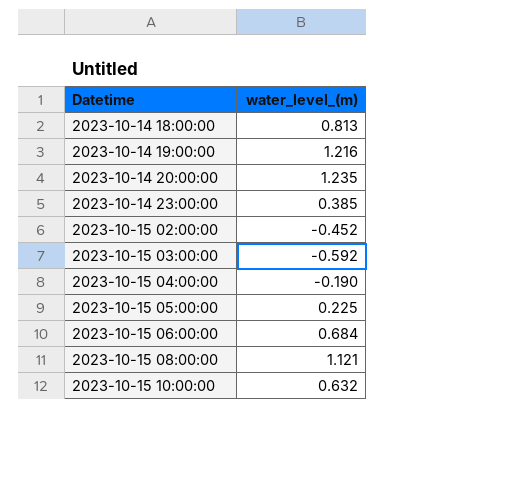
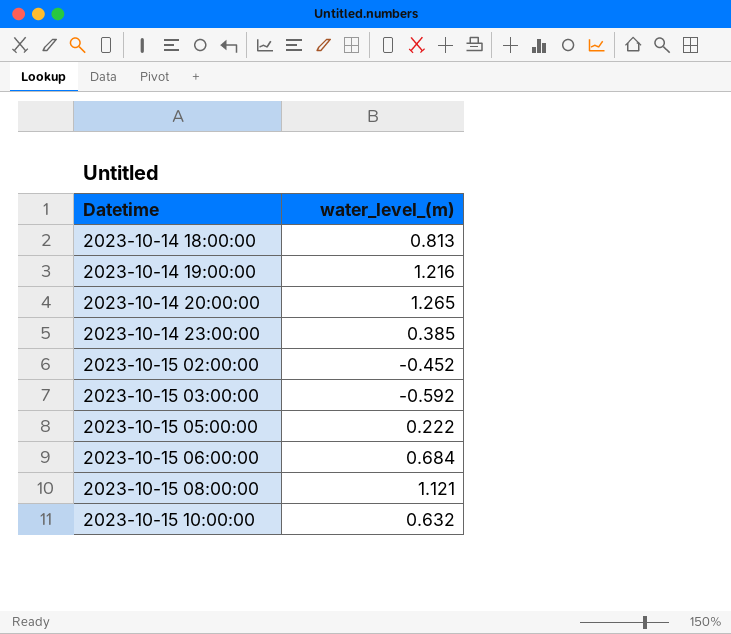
row 2023-10-15 04:00:00: -0.190 -> none
2023-10-14 20:00:00 | water_level_(m): 1.235 -> 1.265
2023-10-15 05:00:00 | water_level_(m): 0.225 -> 0.222

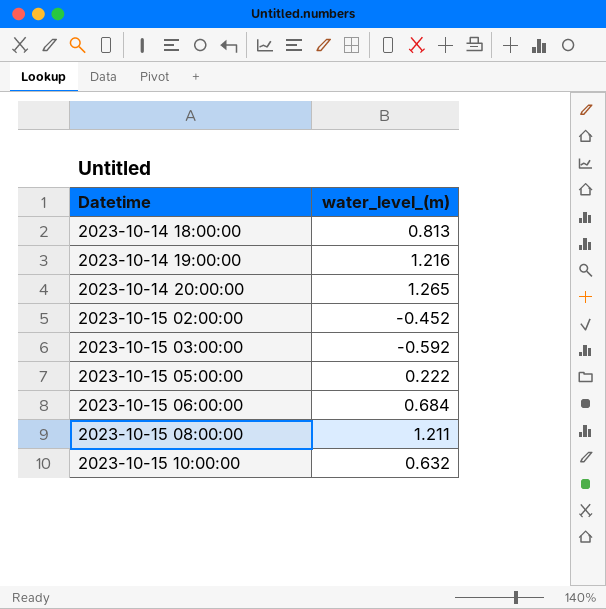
row 2023-10-14 23:00:00: 0.385 -> none
2023-10-15 08:00:00 | water_level_(m): 1.121 -> 1.211

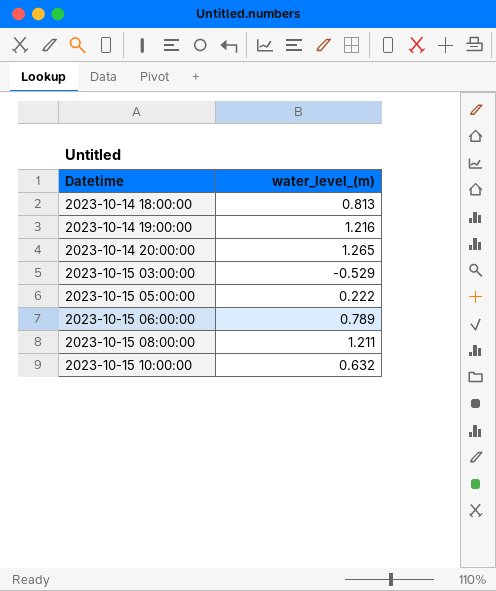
row 2023-10-15 02:00:00: -0.452 -> none
2023-10-15 03:00:00 | water_level_(m): -0.592 -> -0.529
2023-10-15 06:00:00 | water_level_(m): 0.684 -> 0.789

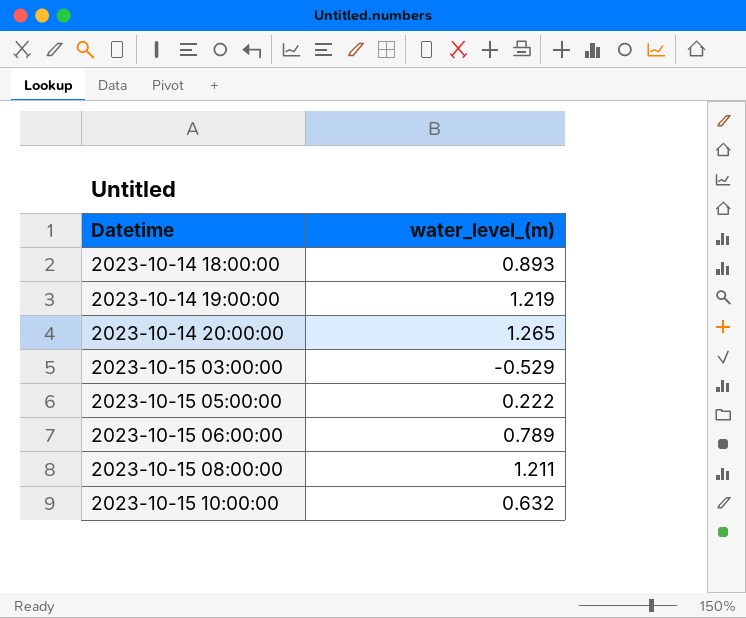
2023-10-14 18:00:00 | water_level_(m): 0.813 -> 0.893
2023-10-14 19:00:00 | water_level_(m): 1.216 -> 1.219

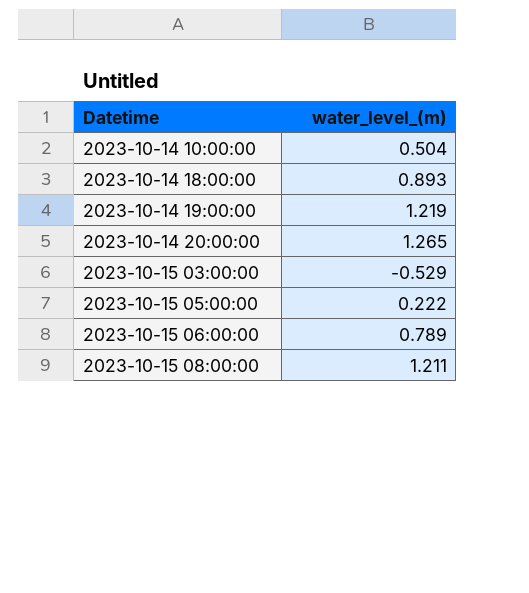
row 2023-10-15 10:00:00: 0.632 -> none
row 2023-10-14 10:00:00: none -> 0.504

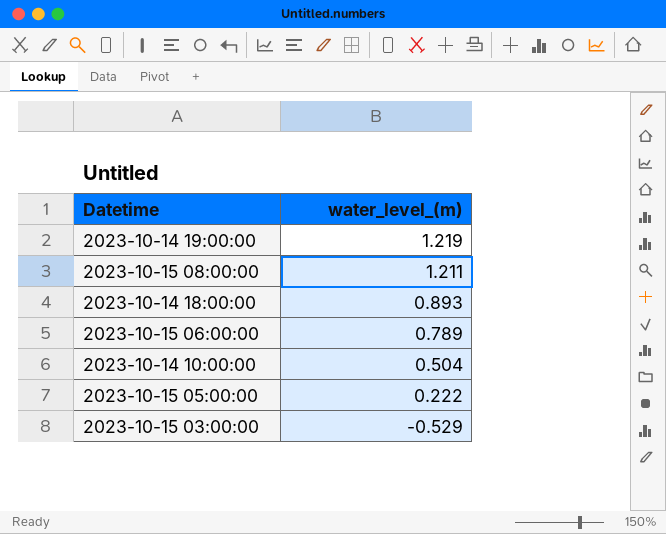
row order: Datetime ascending -> water_level_(m) descending
row 2023-10-14 20:00:00: 1.265 -> none

